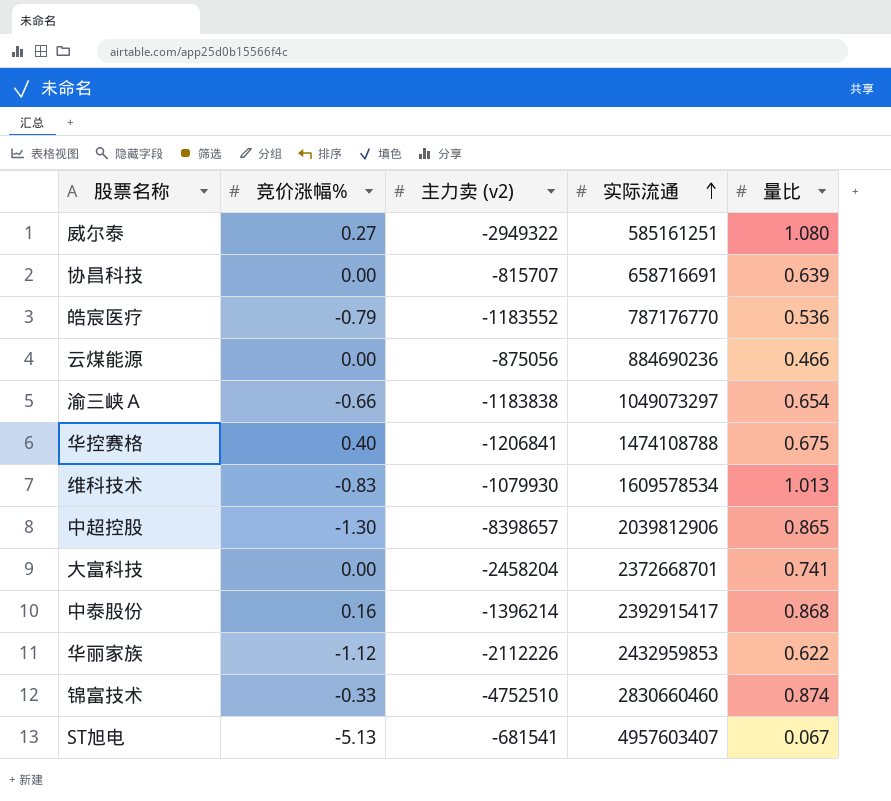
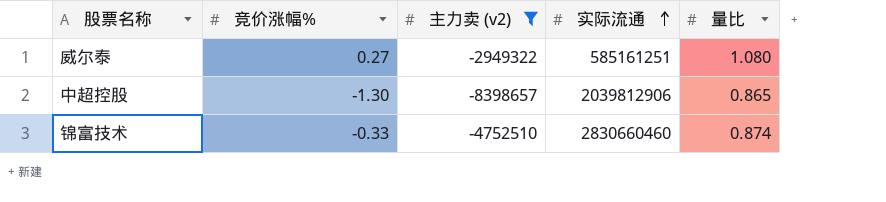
filter: none -> 主力卖 (v2) <= -2949322

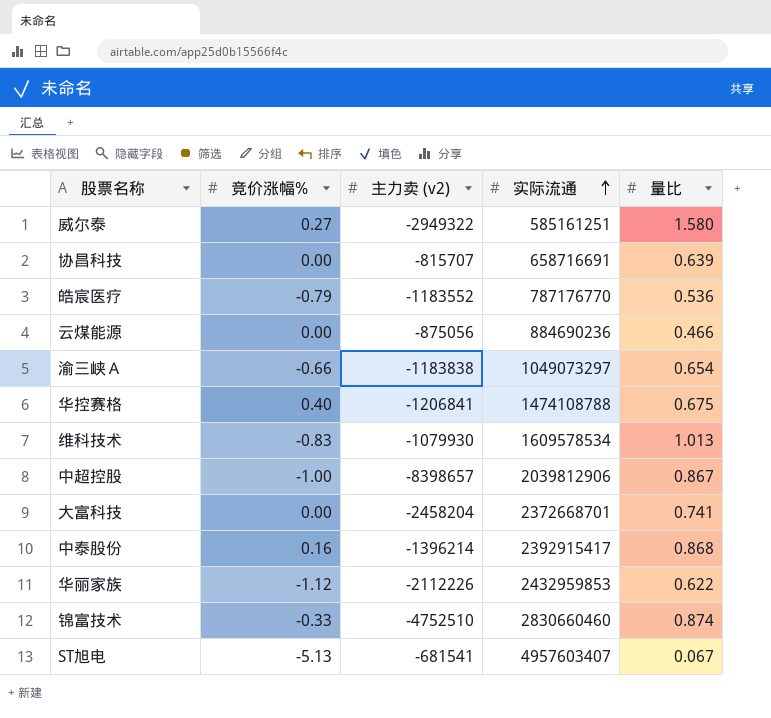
filter: 主力卖 (v2) <= -2949322 -> none
威尔泰 | 量比: 1.080 -> 1.580
中超控股 | 竞价涨幅%: -1.30 -> -1.00
中超控股 | 量比: 0.865 -> 0.867

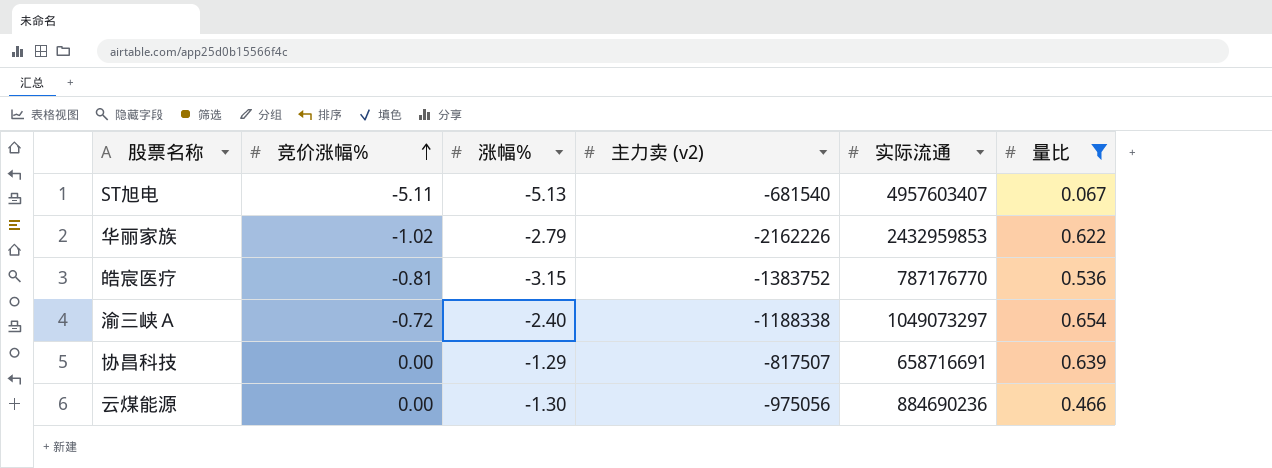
filter: none -> 量比 <= 0.654
row order: 实际流通 ascending -> 竞价涨幅% ascending
column 涨幅% | position: none -> 3
ST旭电 | 竞价涨幅%: -5.13 -> -5.11
ST旭电 | 主力卖 (v2): -681541 -> -681540
华丽家族 | 竞价涨幅%: -1.12 -> -1.02
华丽家族 | 主力卖 (v2): -2112226 -> -2162226
皓宸医疗 | 竞价涨幅%: -0.79 -> -0.81
皓宸医疗 | 主力卖 (v2): -1183552 -> -1383752
渝三峡Ａ | 竞价涨幅%: -0.66 -> -0.72
渝三峡Ａ | 主力卖 (v2): -1183838 -> -1188338
协昌科技 | 主力卖 (v2): -815707 -> -817507
云煤能源 | 主力卖 (v2): -875056 -> -975056

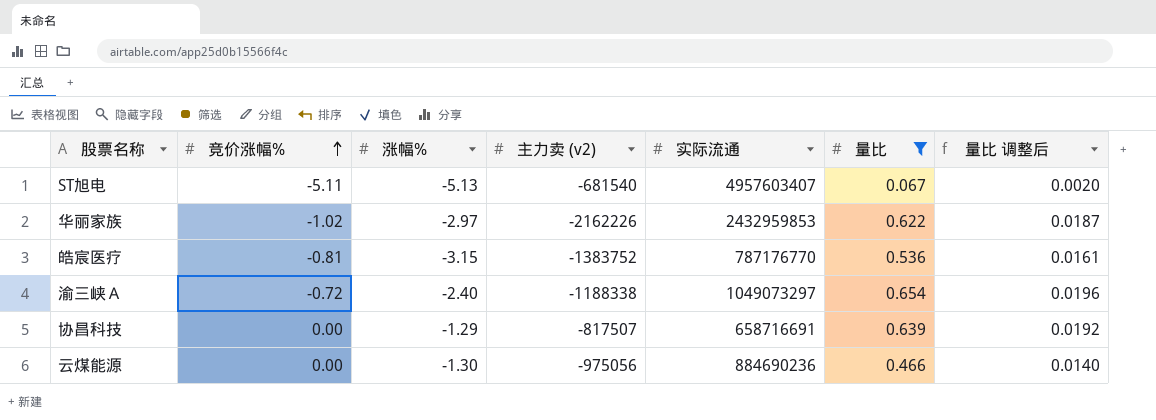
column 量比 调整后 | formula: none -> [量比] * 0.03
华丽家族 | 涨幅%: -2.79 -> -2.97

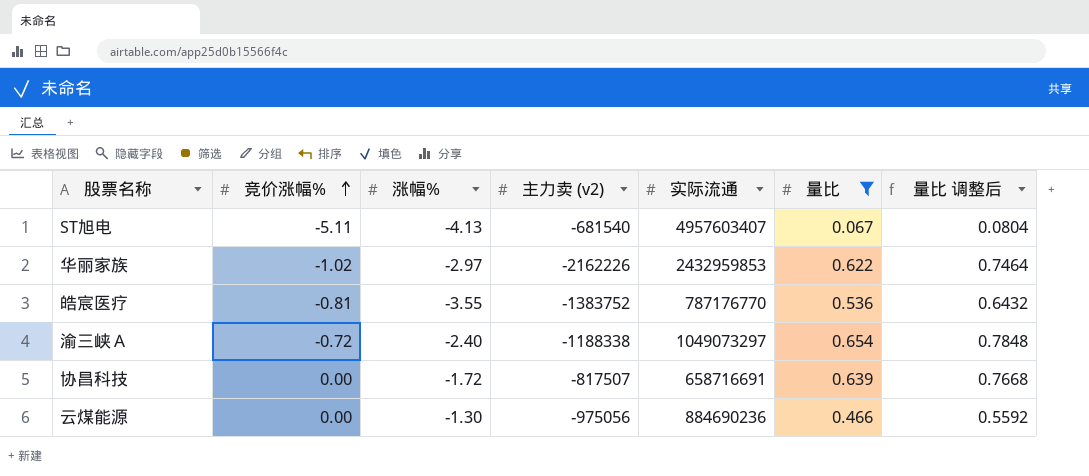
column 量比 调整后 | formula: [量比] * 0.03 -> [量比] * 1.2
ST旭电 | 涨幅%: -5.13 -> -4.13
皓宸医疗 | 涨幅%: -3.15 -> -3.55
协昌科技 | 涨幅%: -1.29 -> -1.72

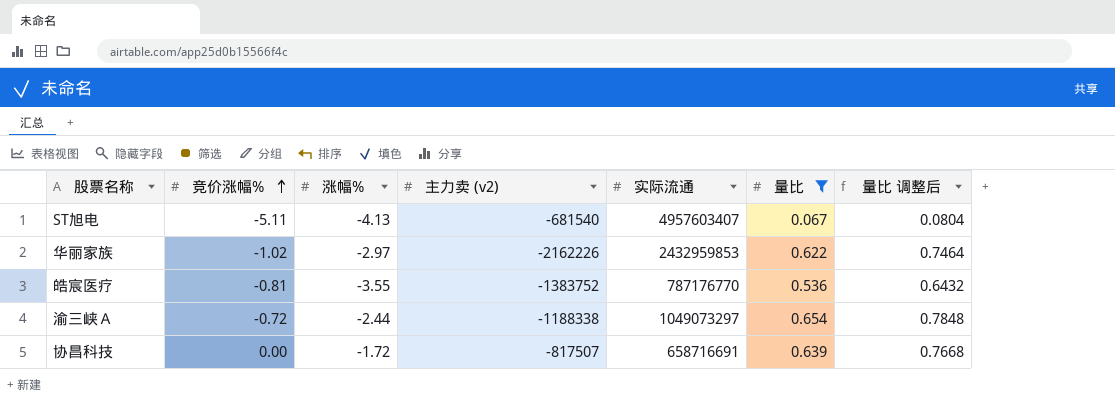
row 云煤能源: 0.00 | -1.30 | -975056 | 884690236 | 0.466 | 0.5592 -> none
渝三峡Ａ | 涨幅%: -2.40 -> -2.44

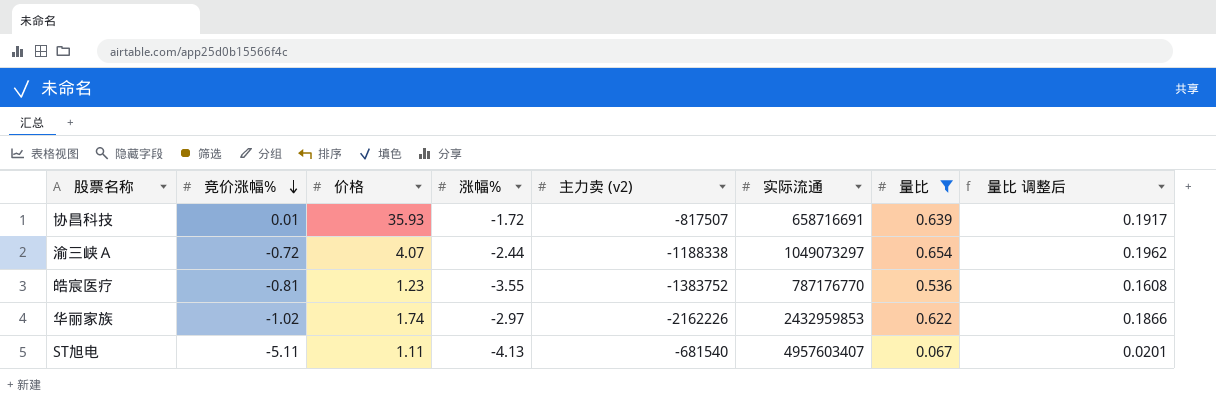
row order: 竞价涨幅% ascending -> 竞价涨幅% descending
column 价格 | position: none -> 3
column 量比 调整后 | formula: [量比] * 1.2 -> [量比] * 0.3
协昌科技 | 竞价涨幅%: 0.00 -> 0.01

